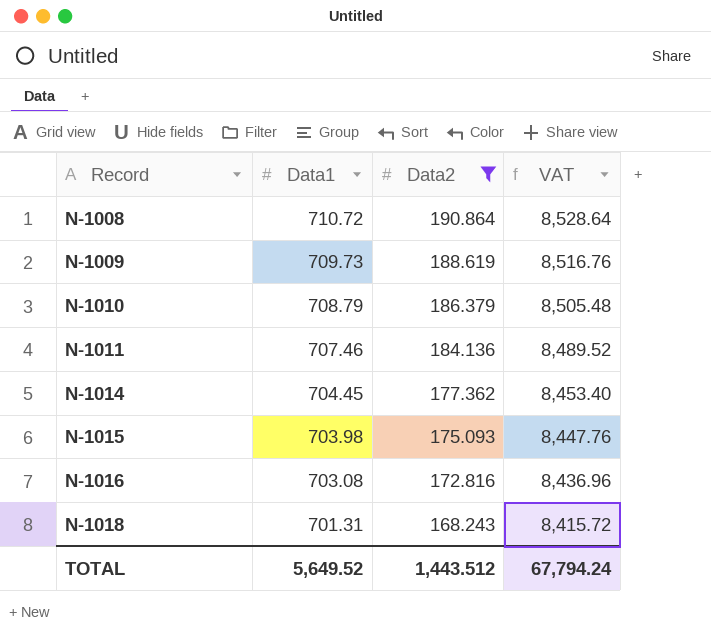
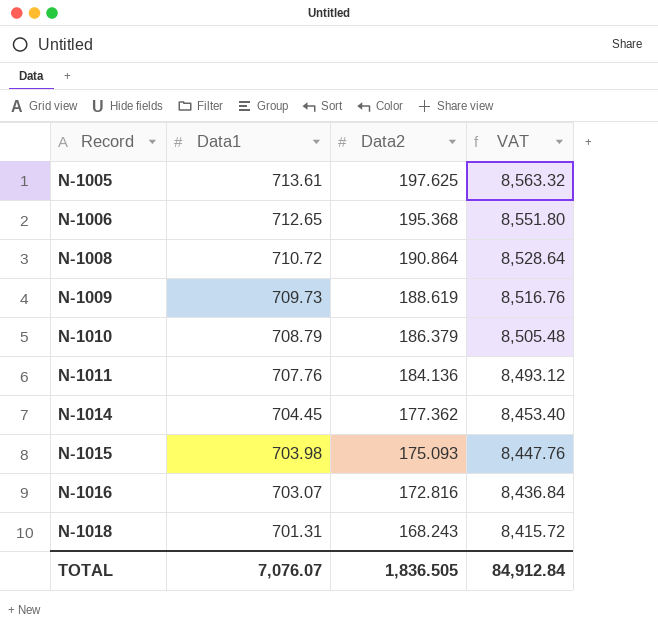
filter: Data2 <= 190.864 -> none
N-1011 | Data1: 707.46 -> 707.76
N-1011 | VAT: 8,489.52 -> 8,493.12
N-1016 | Data1: 703.08 -> 703.07
N-1016 | VAT: 8,436.96 -> 8,436.84
TOTAL | Data1: 5,649.52 -> 7,076.07
TOTAL | Data2: 1,443.512 -> 1,836.505
TOTAL | VAT: 67,794.24 -> 84,912.84

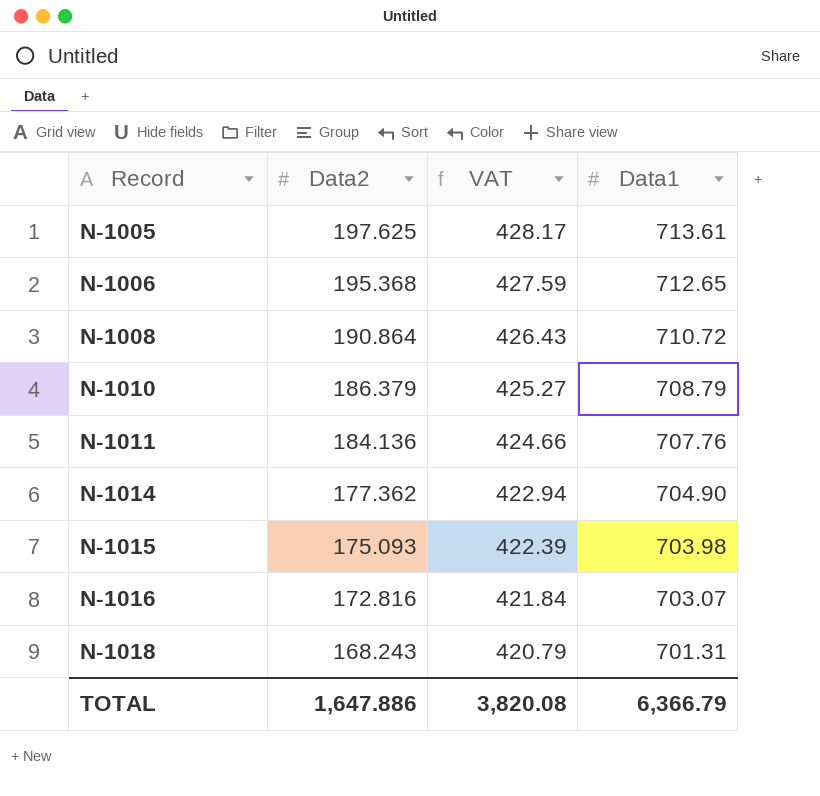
column VAT | formula: [Data1] * 12 -> [Data1] * 0.6
column Data1 | position: 2 -> 4
row N-1009: 709.73 | 188.619 | 8,516.76 -> none
N-1014 | Data1: 704.45 -> 704.90
TOTAL | Data2: 1,836.505 -> 1,647.886
TOTAL | VAT: 84,912.84 -> 3,820.08
TOTAL | Data1: 7,076.07 -> 6,366.79

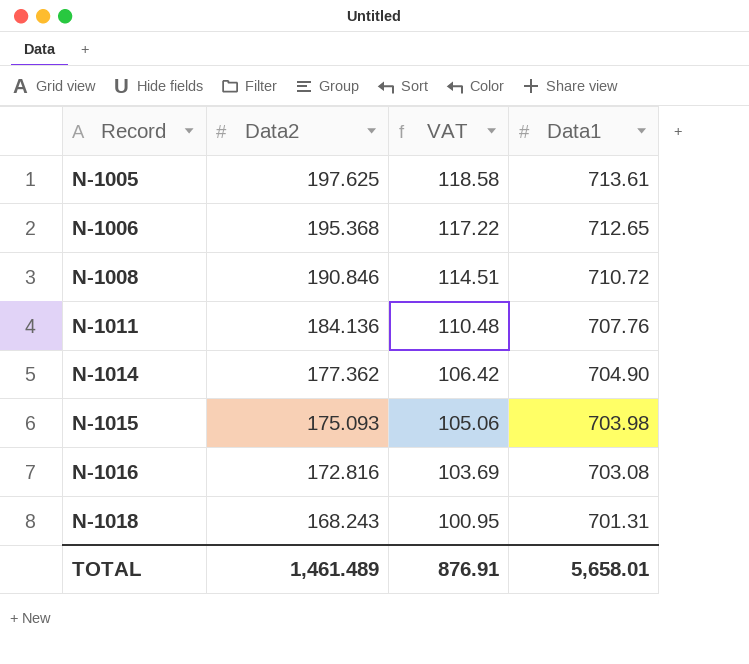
column VAT | formula: [Data1] * 0.6 -> [Data2] * 0.6
row N-1010: 186.379 | 425.27 | 708.79 -> none
N-1008 | Data2: 190.864 -> 190.846
N-1016 | Data1: 703.07 -> 703.08
TOTAL | Data2: 1,647.886 -> 1,461.489
TOTAL | VAT: 3,820.08 -> 876.91
TOTAL | Data1: 6,366.79 -> 5,658.01

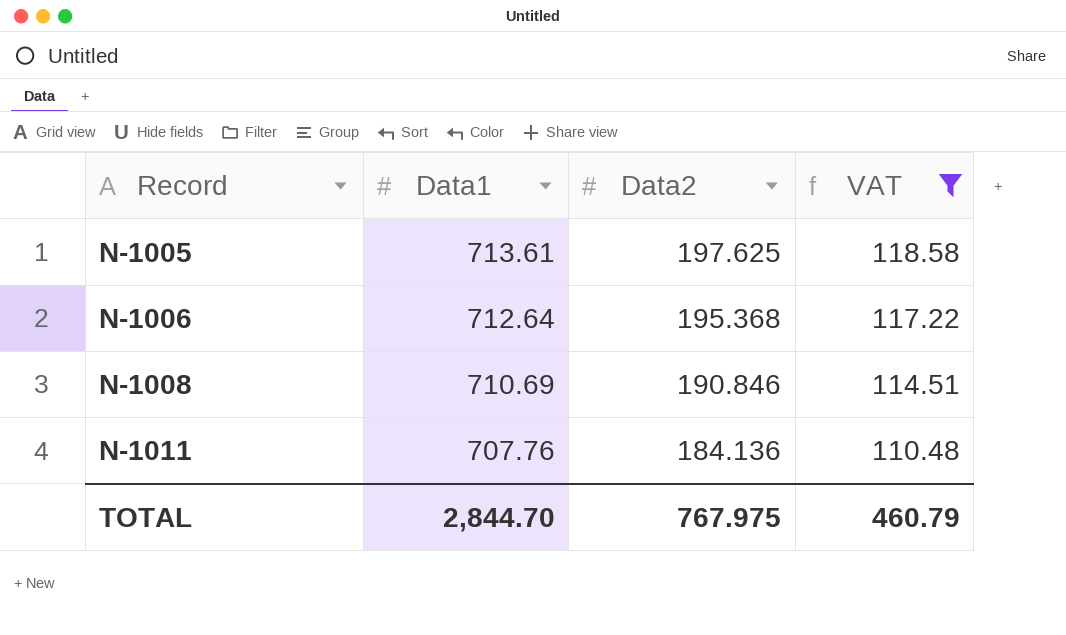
filter: none -> VAT >= 110.48
column Data1 | position: 4 -> 2
N-1006 | Data1: 712.65 -> 712.64
N-1008 | Data1: 710.72 -> 710.69
TOTAL | Data1: 5,658.01 -> 2,844.70
TOTAL | Data2: 1,461.489 -> 767.975
TOTAL | VAT: 876.91 -> 460.79

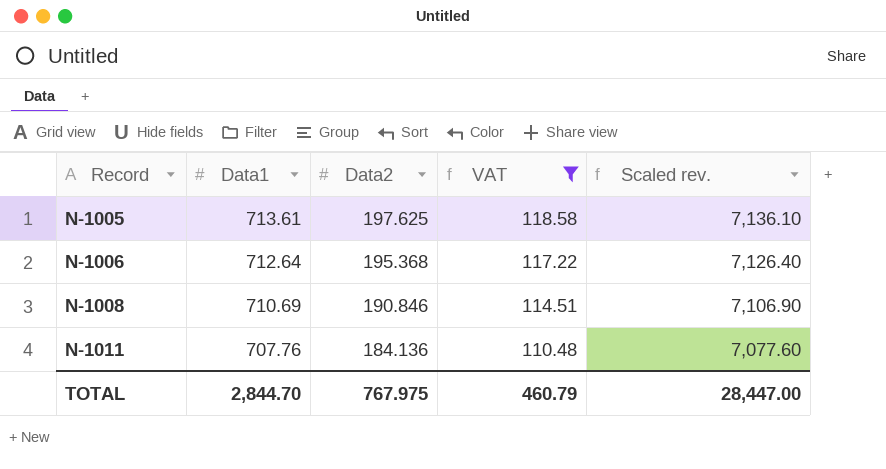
column Scaled rev. | formula: none -> [Data1] * 10

